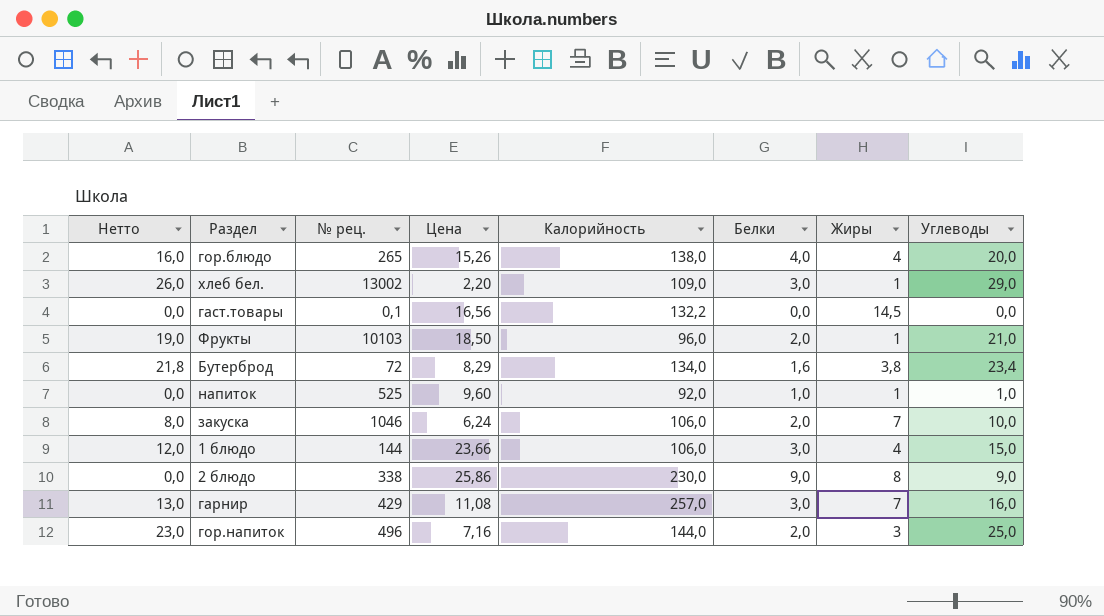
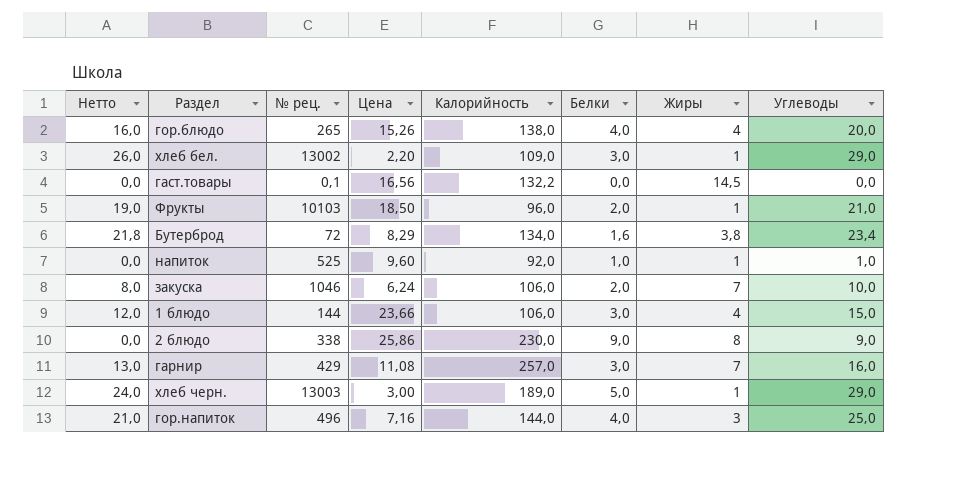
row хлеб черн.: none -> 24,0 | 13003 | 3,00 | 189,0 | 5,0 | 1 | 29,0
гор.напиток | Нетто: 23,0 -> 21,0
гор.напиток | Белки: 2,0 -> 4,0

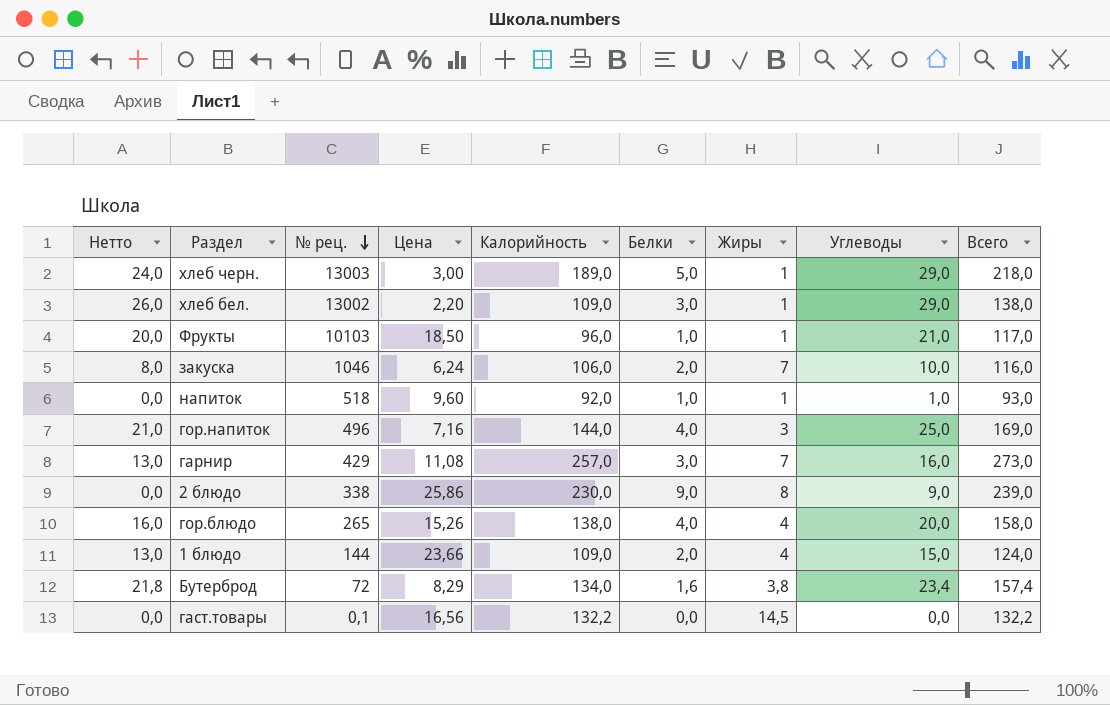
row order: none -> № рец. descending
column Всего | formula: none -> [Калорийность] + [Углеводы]
Фрукты | Нетто: 19,0 -> 20,0
Фрукты | Белки: 2,0 -> 1,0
напиток | № рец.: 525 -> 518
1 блюдо | Нетто: 12,0 -> 13,0
1 блюдо | Калорийность: 106,0 -> 109,0
1 блюдо | Белки: 3,0 -> 2,0

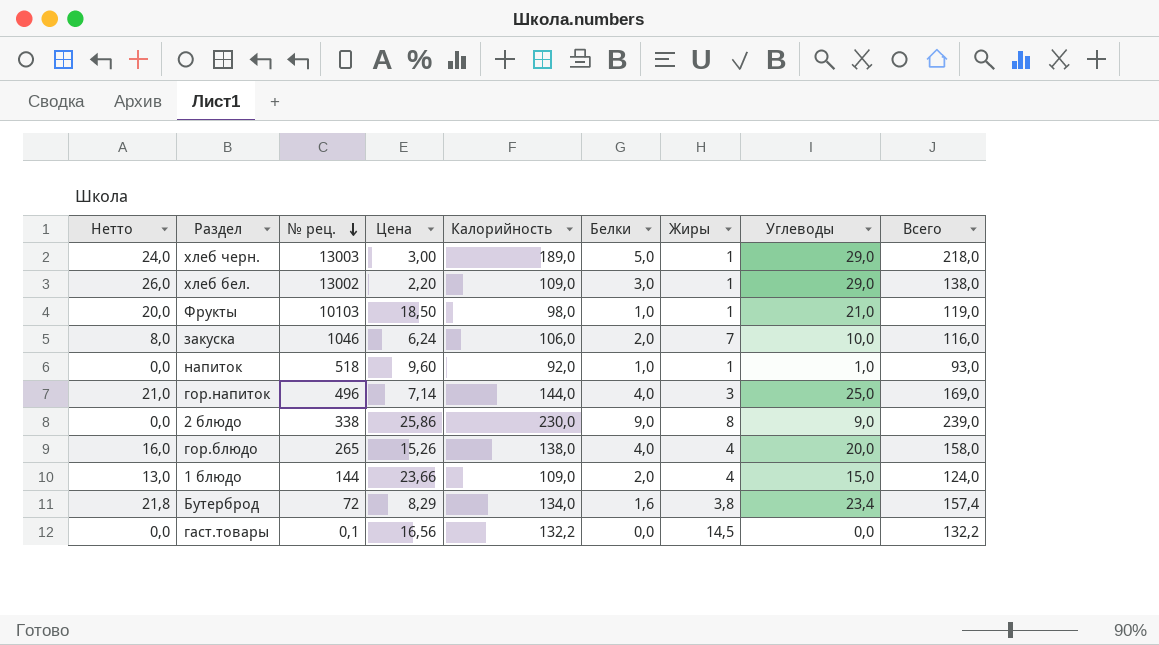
row гарнир: 13,0 | 429 | 11,08 | 257,0 | 3,0 | 7 | 16,0 | 273,0 -> none
Фрукты | Калорийность: 96,0 -> 98,0
Фрукты | Всего: 117,0 -> 119,0
гор.напиток | Цена: 7,16 -> 7,14

